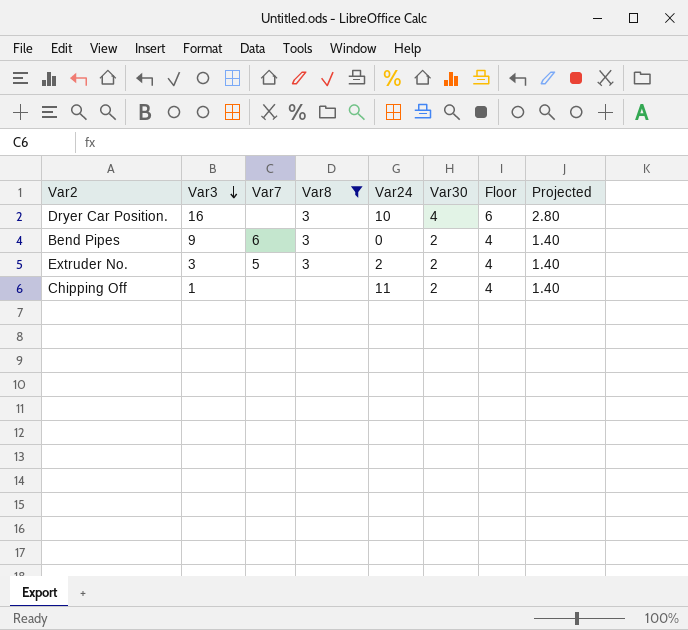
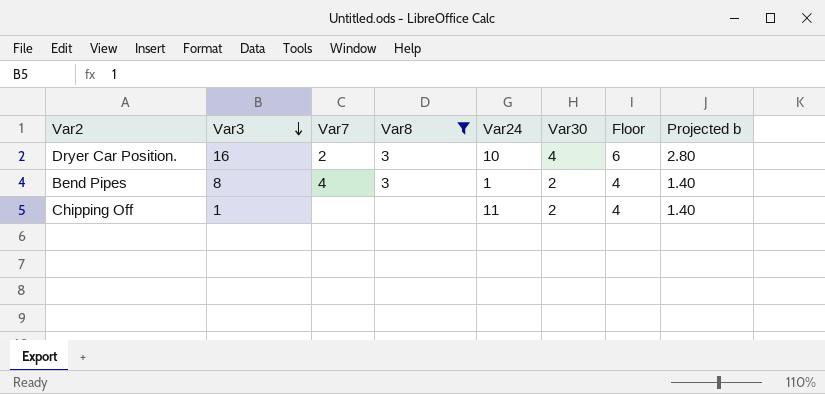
column name: Projected -> Projected b
row Extruder No.: 3 | 5 | 3 | 2 | 2 | 4 | 1.40 -> none
Dryer Car Position. | Var7: none -> 2
Bend Pipes | Var3: 9 -> 8
Bend Pipes | Var7: 6 -> 4
Bend Pipes | Var24: 0 -> 1

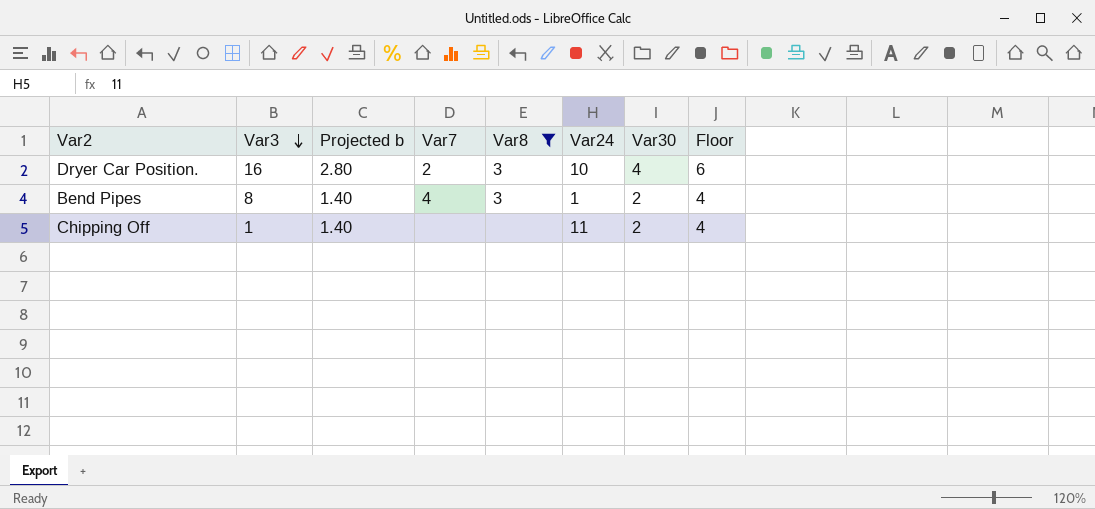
column Projected b | position: 8 -> 3

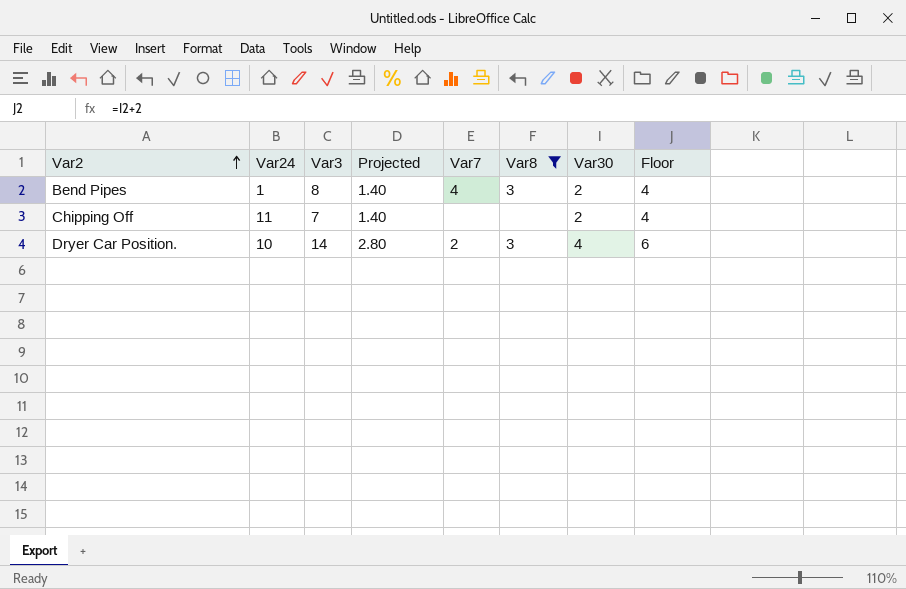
row order: Var3 descending -> Var2 ascending
column Var24 | position: 6 -> 2
column name: Projected b -> Projected
Chipping Off | Var3: 1 -> 7
Dryer Car Position. | Var3: 16 -> 14

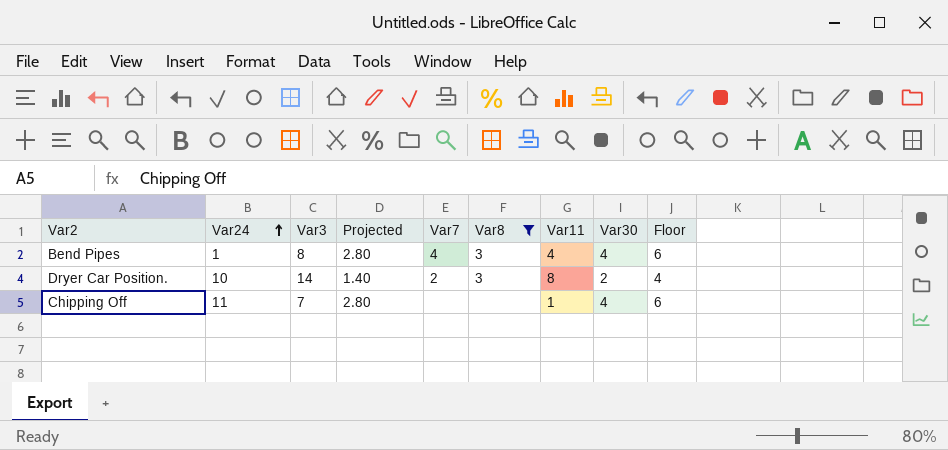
row order: Var2 ascending -> Var24 ascending
column Var11 | position: none -> 7
Bend Pipes | Projected: 1.40 -> 2.80
Bend Pipes | Var30: 2 -> 4
Bend Pipes | Floor: 4 -> 6
Dryer Car Position. | Projected: 2.80 -> 1.40
Dryer Car Position. | Var30: 4 -> 2
Dryer Car Position. | Floor: 6 -> 4
Chipping Off | Projected: 1.40 -> 2.80
Chipping Off | Var30: 2 -> 4
Chipping Off | Floor: 4 -> 6

